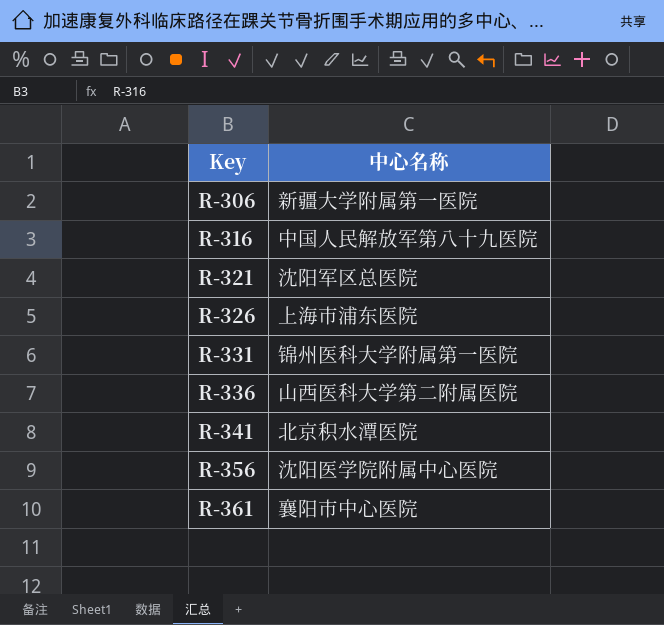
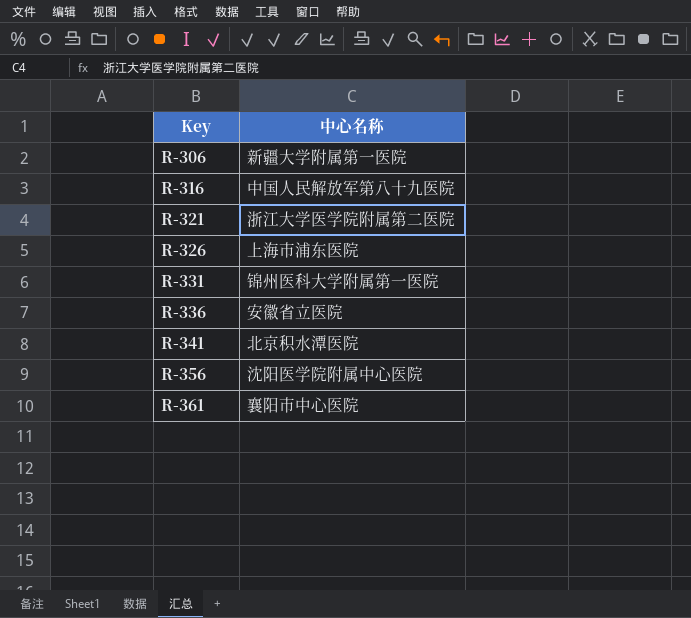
R-321 | 中心名称: 沈阳军区总医院 -> 浙江大学医学院附属第二医院
R-336 | 中心名称: 山西医科大学第二附属医院 -> 安徽省立医院

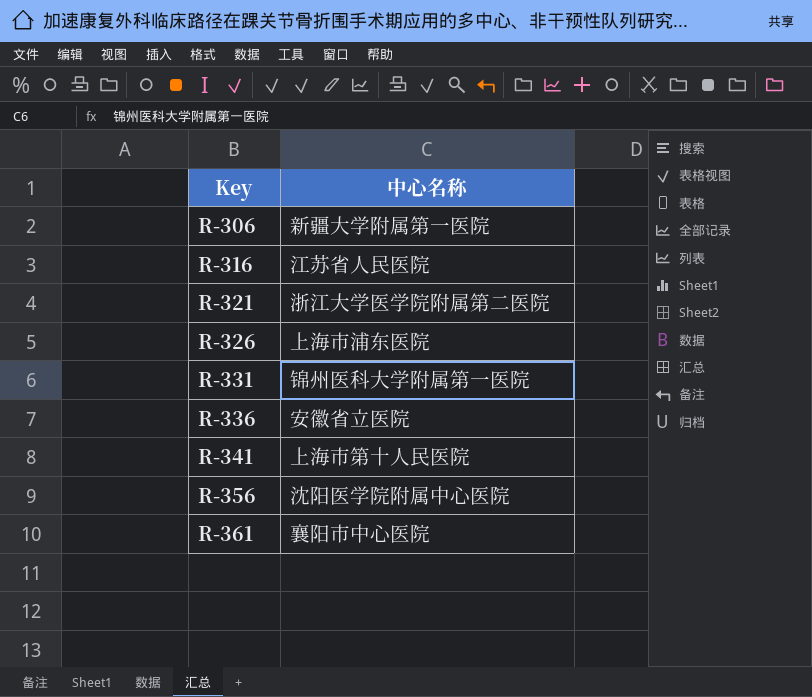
R-316 | 中心名称: 中国人民解放军第八十九医院 -> 江苏省人民医院
R-341 | 中心名称: 北京积水潭医院 -> 上海市第十人民医院

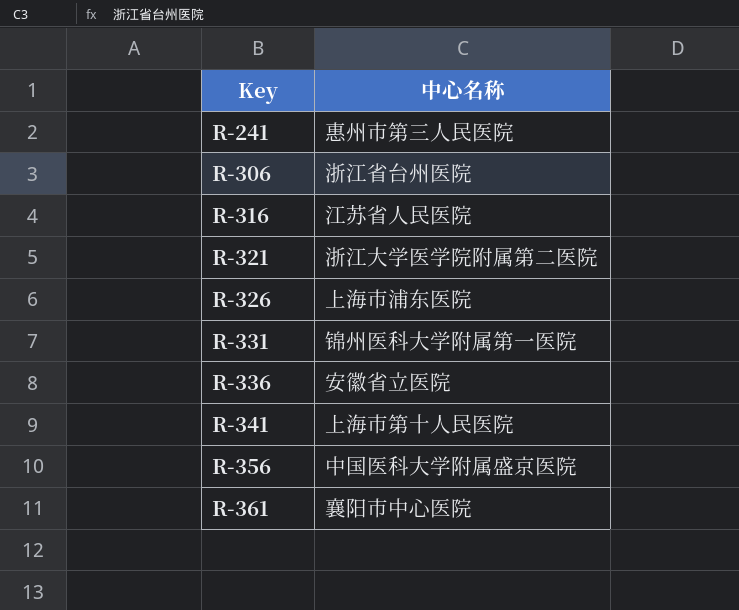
row R-241: none -> 惠州市第三人民医院
R-306 | 中心名称: 新疆大学附属第一医院 -> 浙江省台州医院
R-356 | 中心名称: 沈阳医学院附属中心医院 -> 中国医科大学附属盛京医院

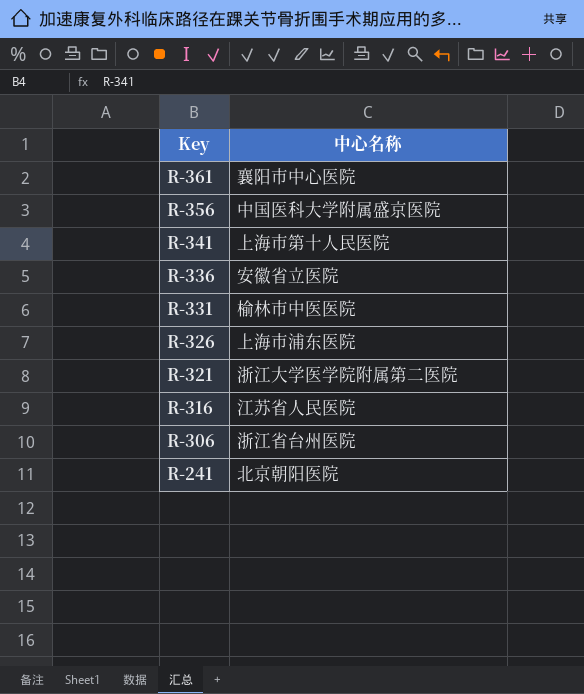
row order: Key ascending -> Key descending
R-331 | 中心名称: 锦州医科大学附属第一医院 -> 榆林市中医医院
R-241 | 中心名称: 惠州市第三人民医院 -> 北京朝阳医院

